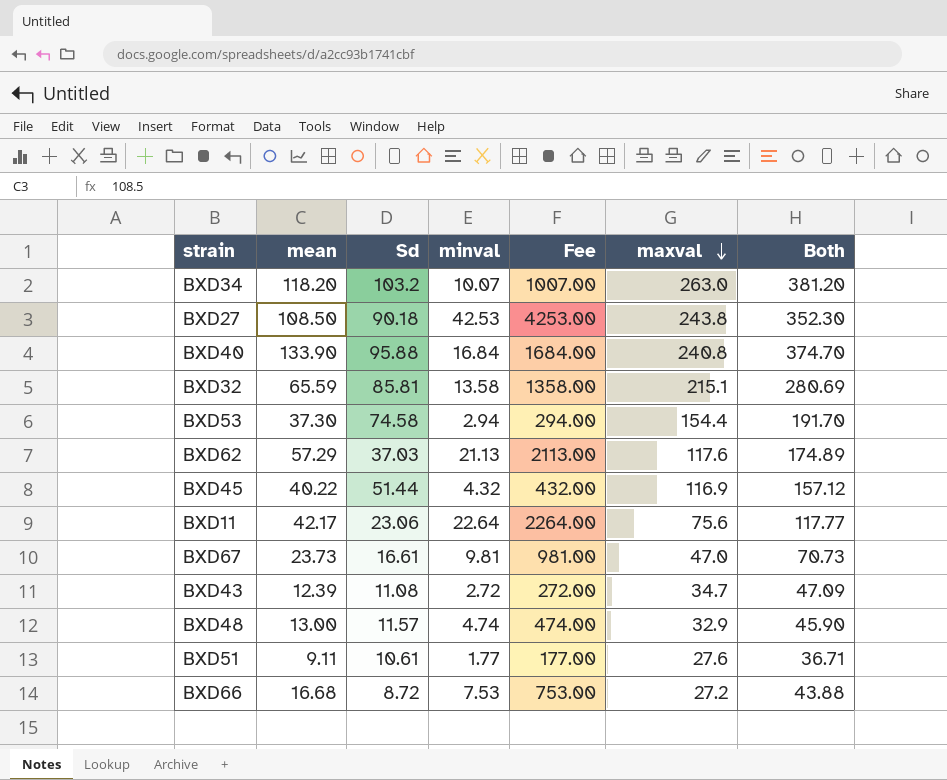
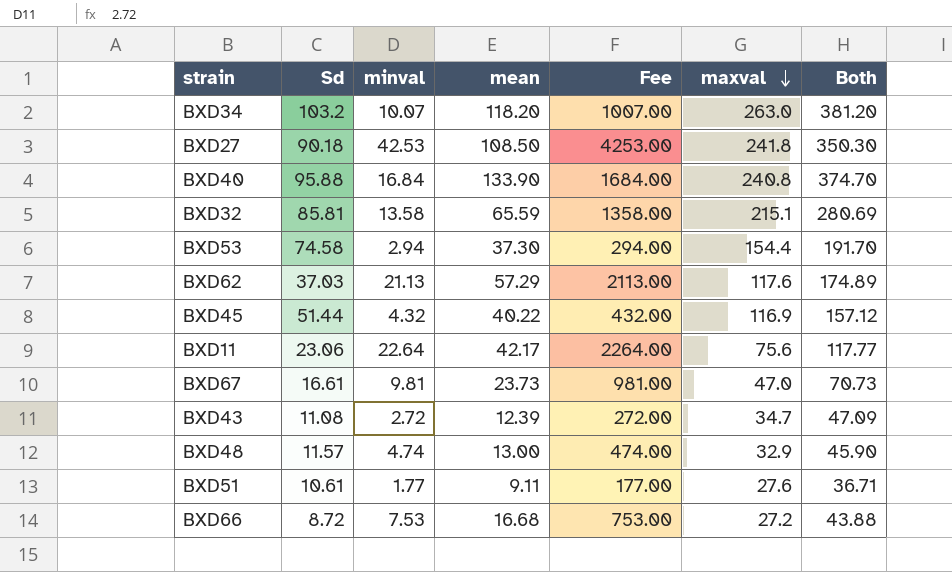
column mean | position: 2 -> 4
BXD27 | maxval: 243.8 -> 241.8
BXD27 | Both: 352.30 -> 350.30

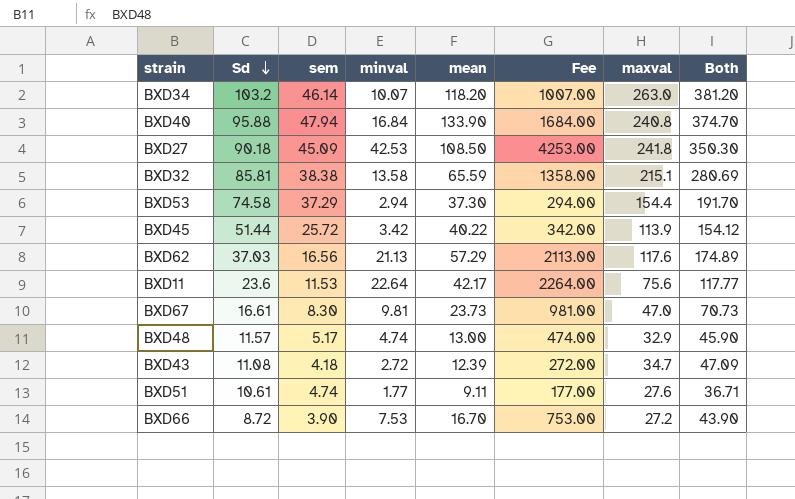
row order: maxval descending -> Sd descending
column sem | position: none -> 3
BXD45 | minval: 4.32 -> 3.42
BXD45 | Fee: 432.00 -> 342.00
BXD45 | maxval: 116.9 -> 113.9
BXD45 | Both: 157.12 -> 154.12
BXD11 | Sd: 23.06 -> 23.6
BXD66 | mean: 16.68 -> 16.70
BXD66 | Both: 43.88 -> 43.90

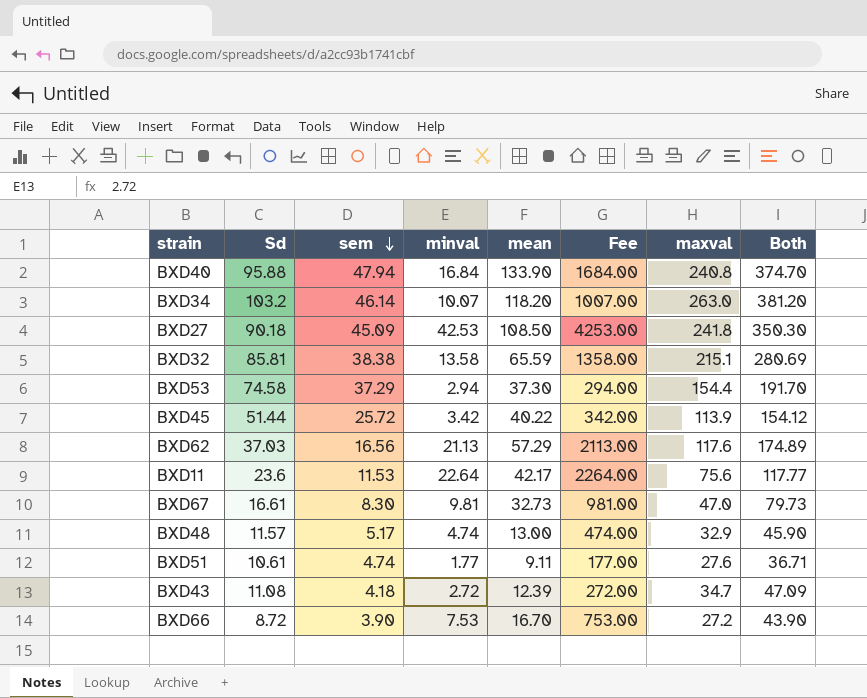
row order: Sd descending -> sem descending
BXD67 | mean: 23.73 -> 32.73
BXD67 | Both: 70.73 -> 79.73

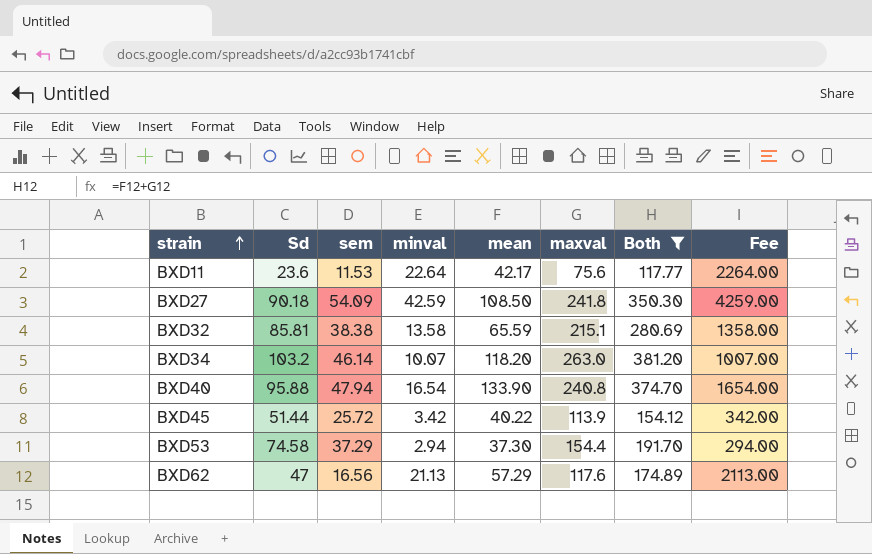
filter: none -> Both >= 117.77
row order: sem descending -> strain ascending
column Fee | position: 6 -> 8
BXD27 | sem: 45.09 -> 54.09
BXD27 | minval: 42.53 -> 42.59
BXD27 | Fee: 4253.00 -> 4259.00
BXD40 | minval: 16.84 -> 16.54
BXD40 | Fee: 1684.00 -> 1654.00
BXD62 | Sd: 37.03 -> 47

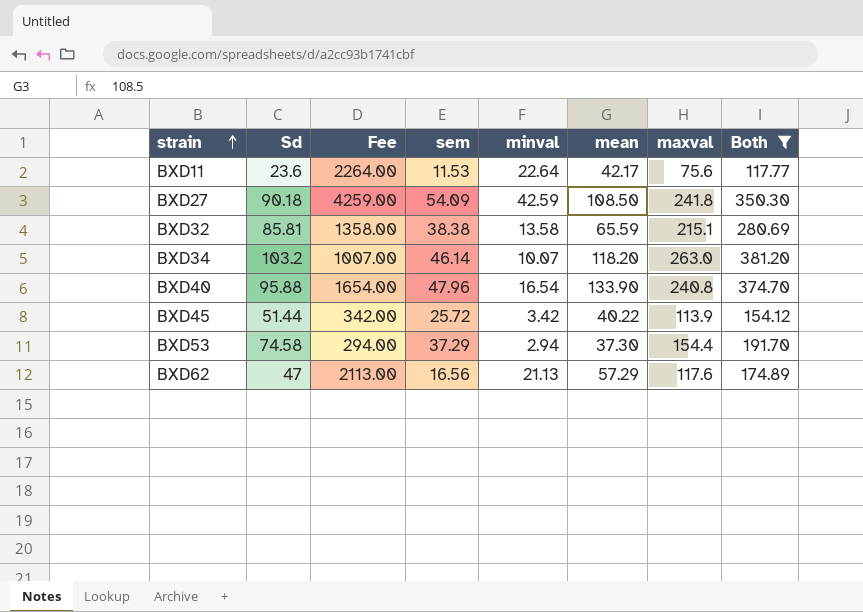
column Fee | position: 8 -> 3
BXD40 | sem: 47.94 -> 47.96

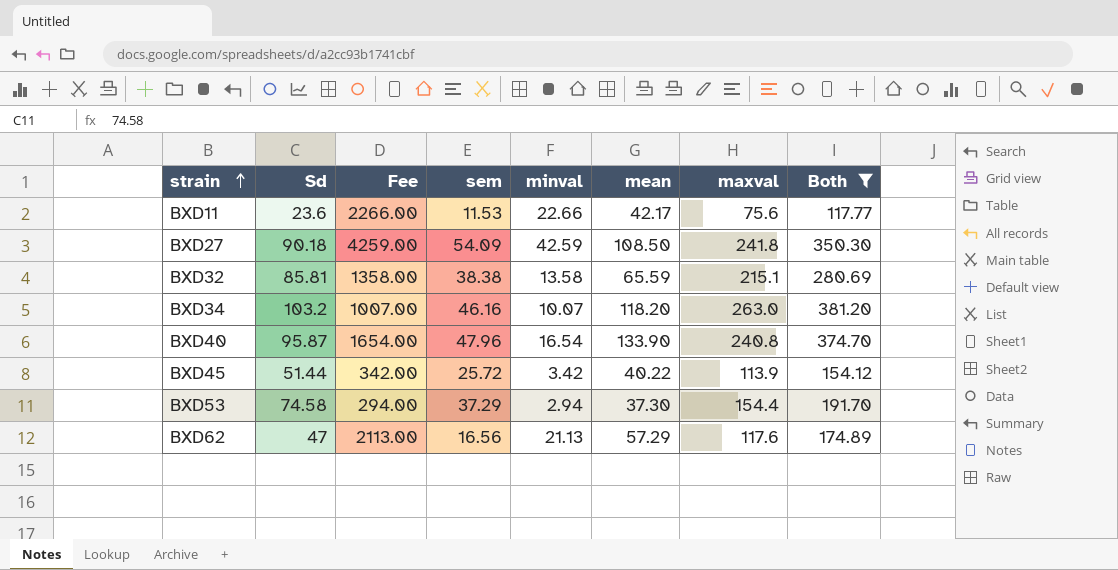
BXD11 | Fee: 2264.00 -> 2266.00
BXD11 | minval: 22.64 -> 22.66
BXD34 | sem: 46.14 -> 46.16
BXD40 | Sd: 95.88 -> 95.87

